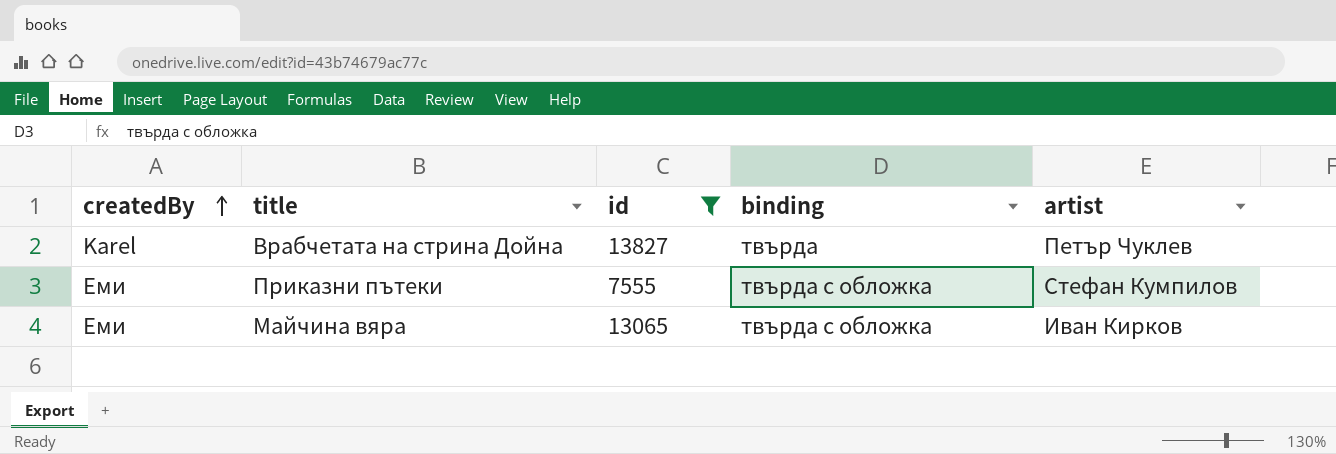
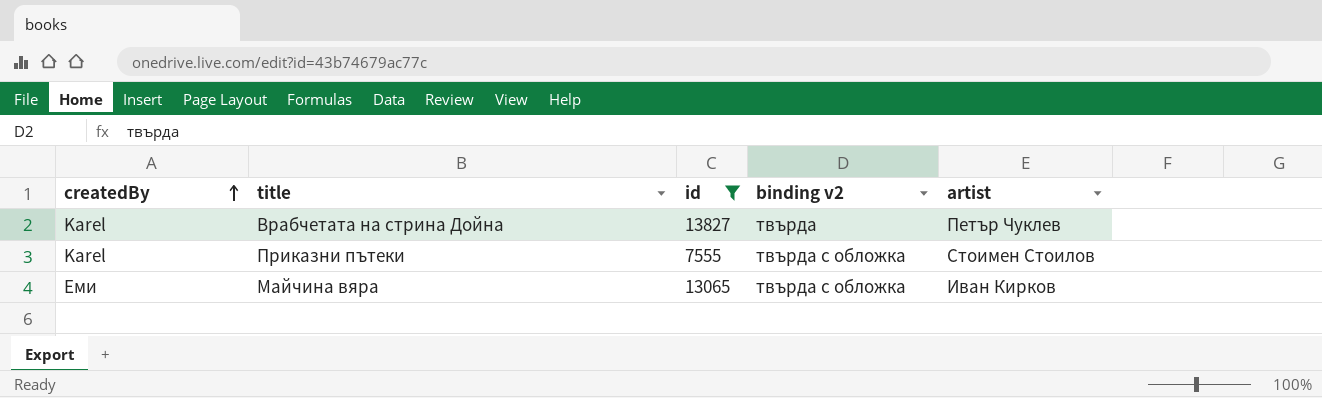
column name: binding -> binding v2
Приказни пътеки | createdBy: Еми -> Karel
Приказни пътеки | artist: Стефан Кумпилов -> Стоимен Стоилов

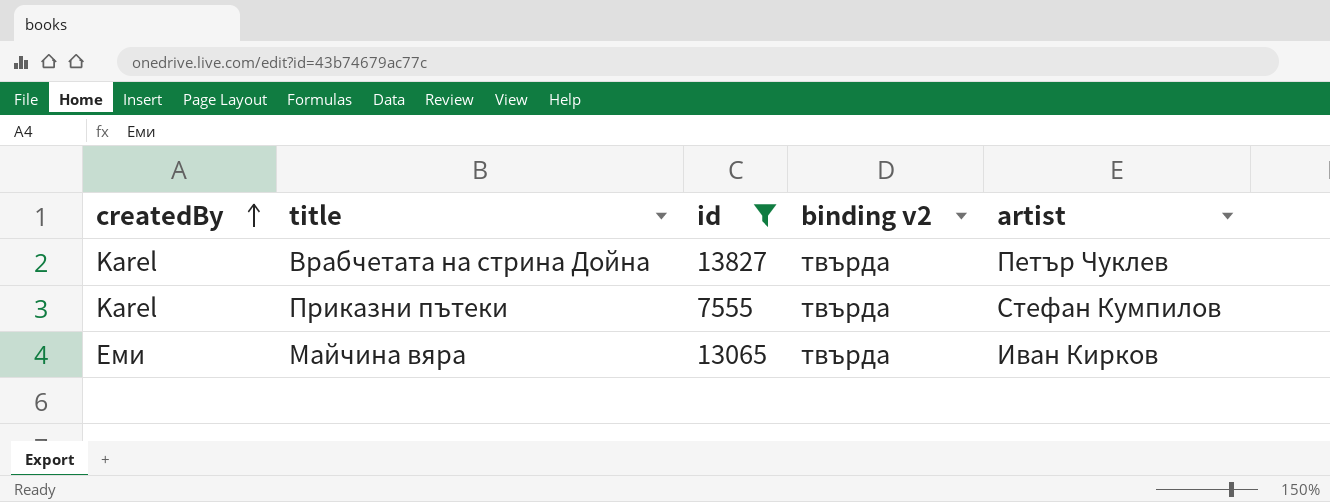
Приказни пътеки | binding v2: твърда с обложка -> твърда
Приказни пътеки | artist: Стоимен Стоилов -> Стефан Кумпилов
Майчина вяра | binding v2: твърда с обложка -> твърда

